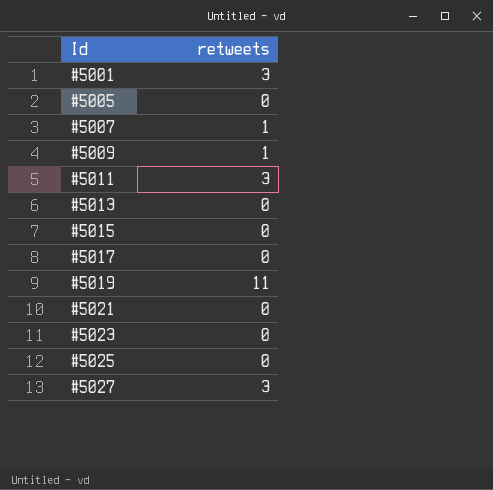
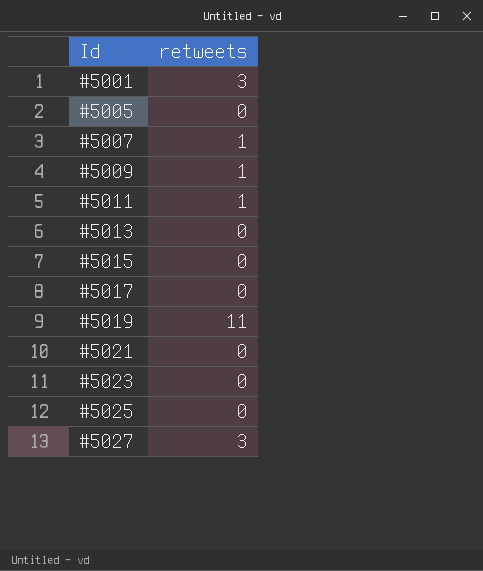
#5011 | retweets: 3 -> 1

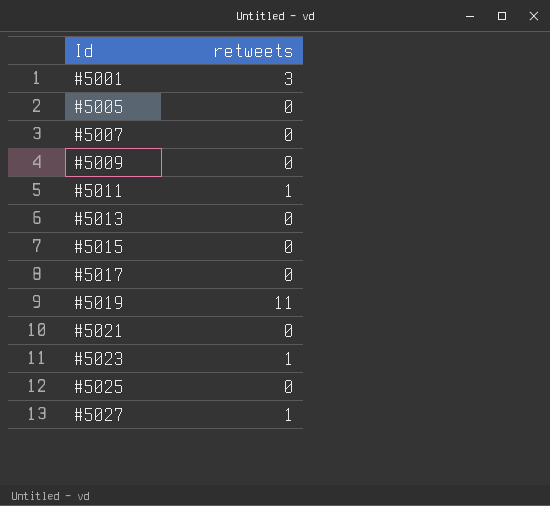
#5007 | retweets: 1 -> 0
#5009 | retweets: 1 -> 0
#5023 | retweets: 0 -> 1
#5027 | retweets: 3 -> 1

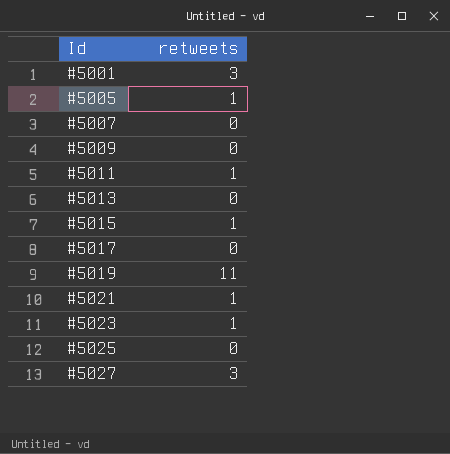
#5005 | retweets: 0 -> 1
#5015 | retweets: 0 -> 1
#5021 | retweets: 0 -> 1
#5027 | retweets: 1 -> 3

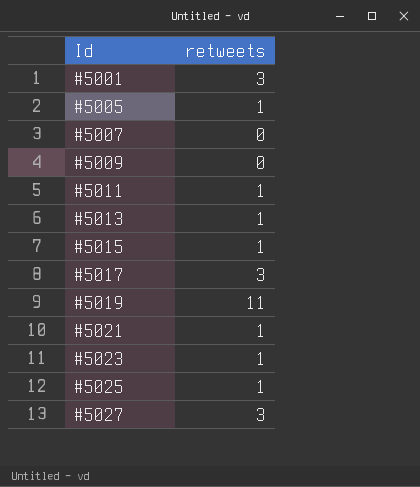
#5013 | retweets: 0 -> 1
#5017 | retweets: 0 -> 3
#5025 | retweets: 0 -> 1

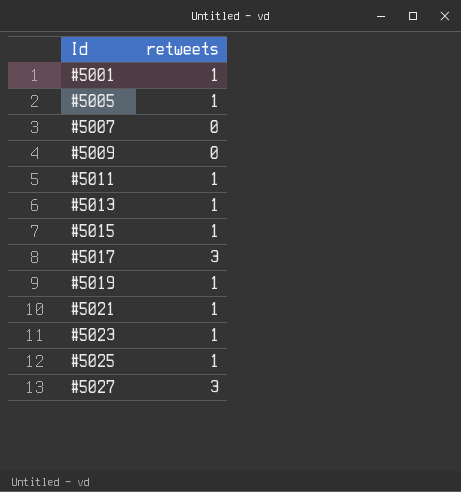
#5001 | retweets: 3 -> 1
#5019 | retweets: 11 -> 1

